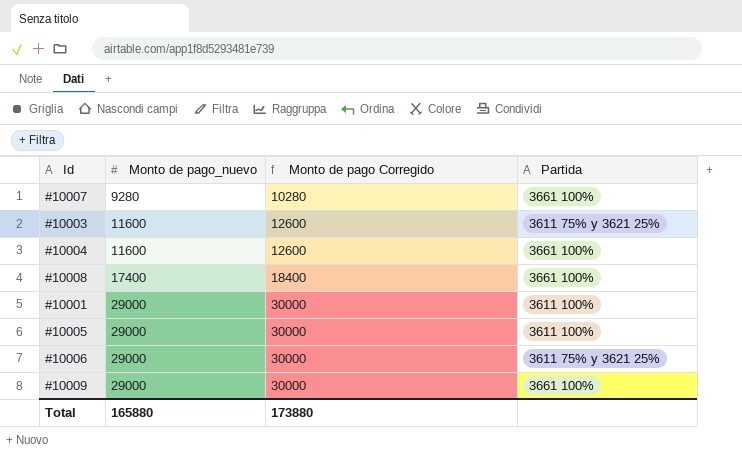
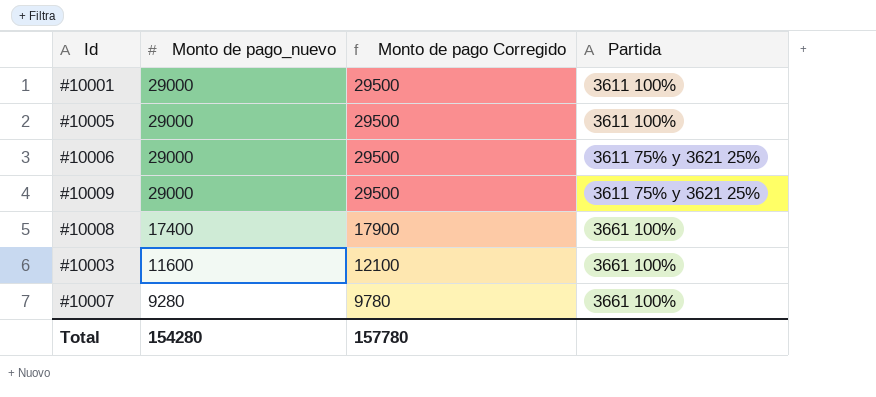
row order: Monto de pago_nuevo ascending -> Monto de pago_nuevo descending
column Monto de pago Corregido | formula: [Monto de pago_nuevo] + 1000 -> [Monto de pago_nuevo] + 500
row #10004: 11600 | 12600 | 3661 100% -> none
#10009 | Partida: 3661 100% -> 3611 75% y 3621 25%
#10003 | Partida: 3611 75% y 3621 25% -> 3661 100%
Total | Monto de pago_nuevo: 165880 -> 154280
Total | Monto de pago Corregido: 173880 -> 157780

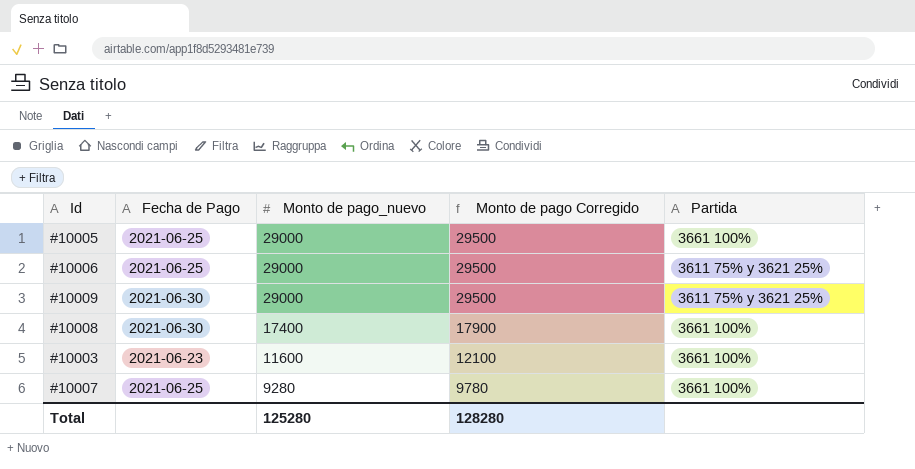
column Fecha de Pago | position: none -> 2
row #10001: 29000 | 29500 | 3611 100% -> none
#10005 | Partida: 3611 100% -> 3661 100%
Total | Monto de pago_nuevo: 154280 -> 125280
Total | Monto de pago Corregido: 157780 -> 128280

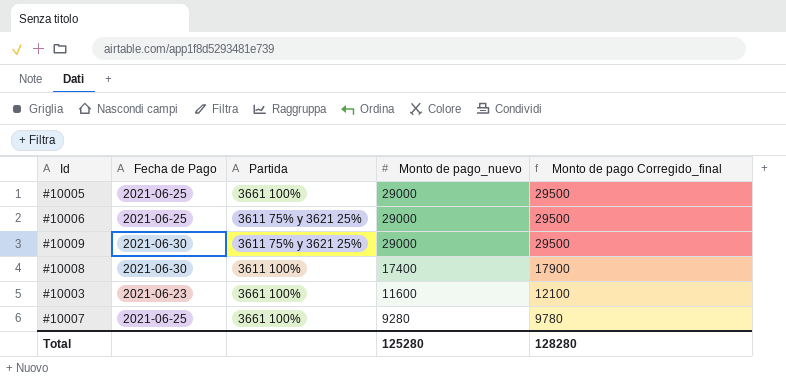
column Partida | position: 5 -> 3
column name: Monto de pago Corregido -> Monto de pago Corregido_final
#10008 | Partida: 3661 100% -> 3611 100%

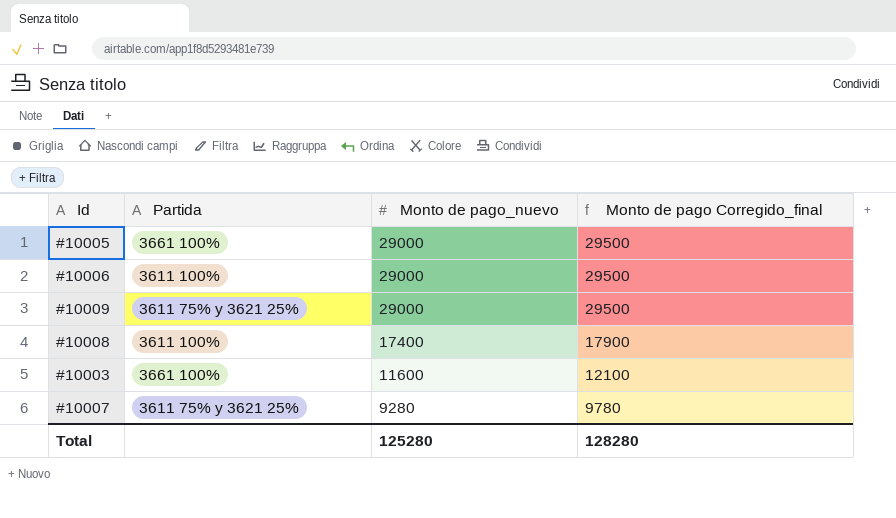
column Fecha de Pago | position: 2 -> none
#10006 | Partida: 3611 75% y 3621 25% -> 3611 100%
#10007 | Partida: 3661 100% -> 3611 75% y 3621 25%

